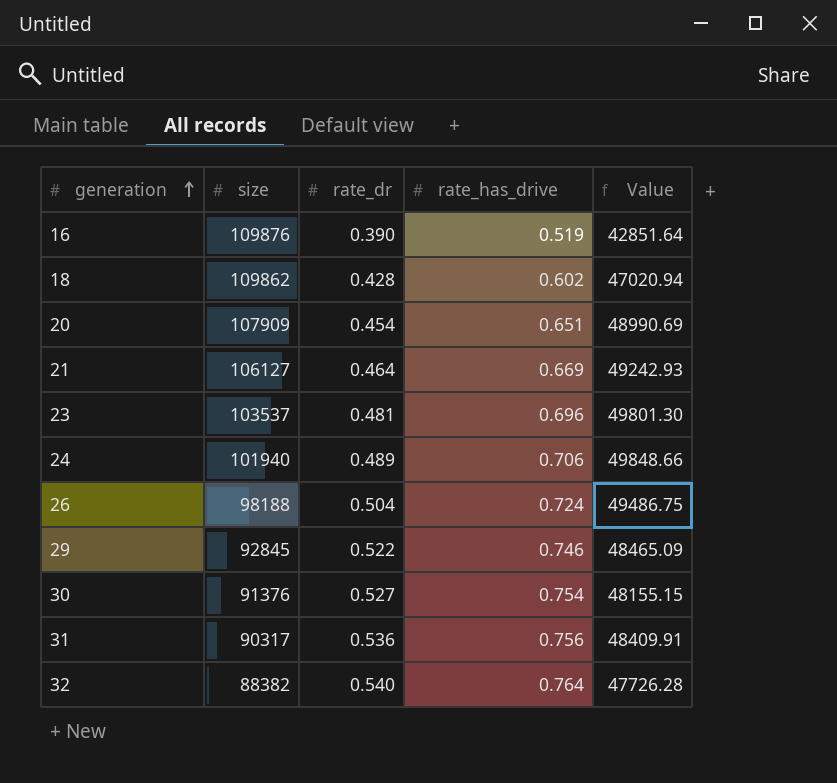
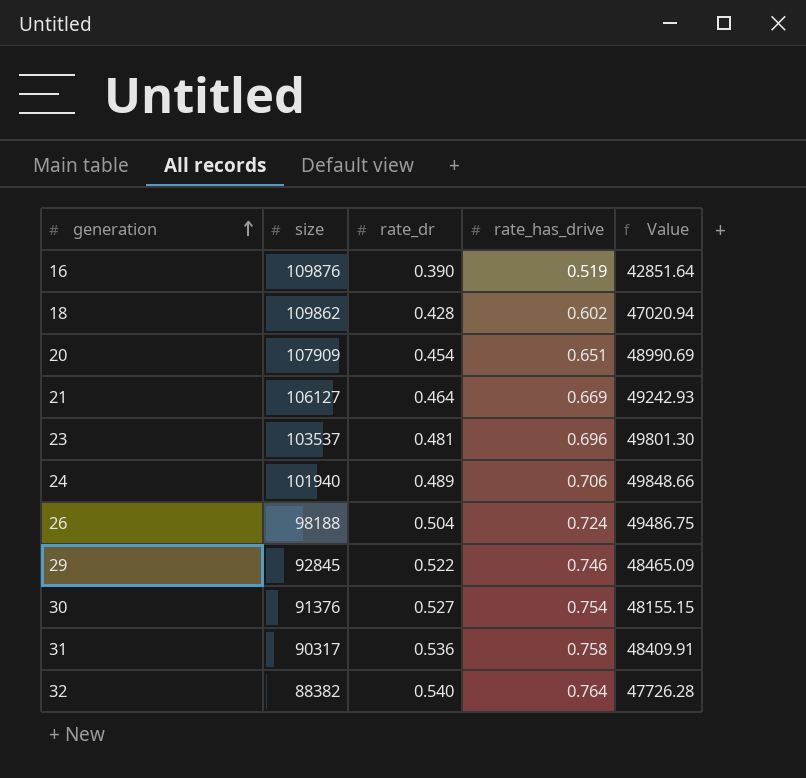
31 | rate_has_drive: 0.756 -> 0.758

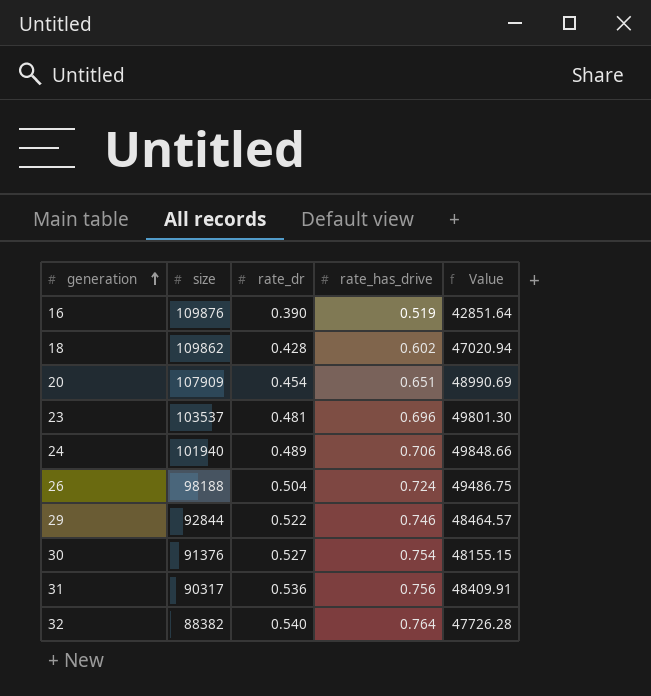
row 21: 106127 | 0.464 | 0.669 | 49242.93 -> none
29 | size: 92845 -> 92844
29 | Value: 48465.09 -> 48464.57
31 | rate_has_drive: 0.758 -> 0.756

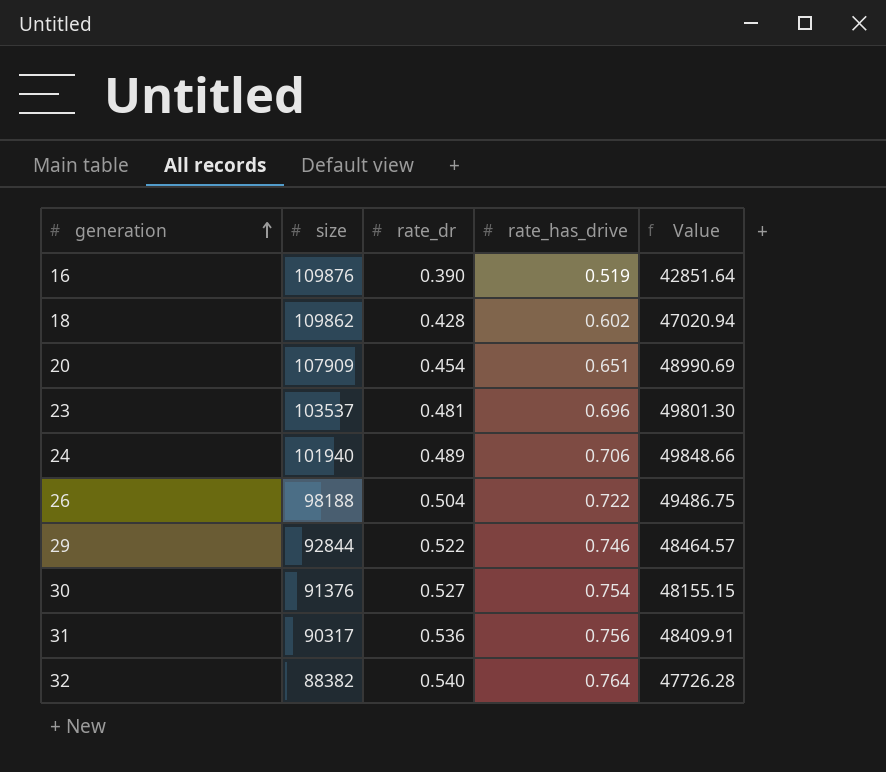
26 | rate_has_drive: 0.724 -> 0.722

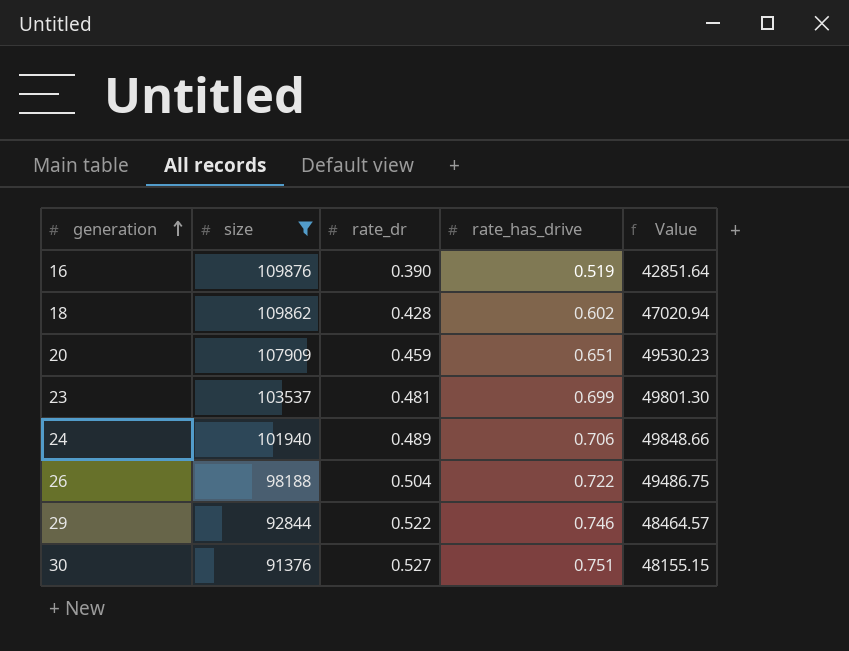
filter: none -> size >= 91376
20 | rate_dr: 0.454 -> 0.459
20 | Value: 48990.69 -> 49530.23
23 | rate_has_drive: 0.696 -> 0.699
30 | rate_has_drive: 0.754 -> 0.751

